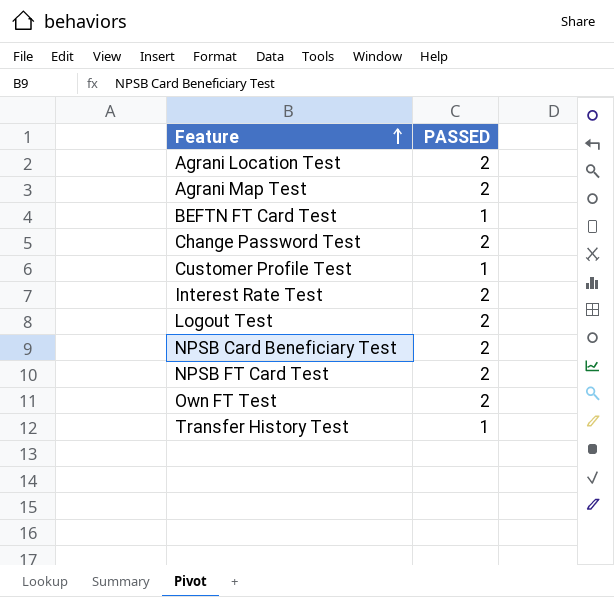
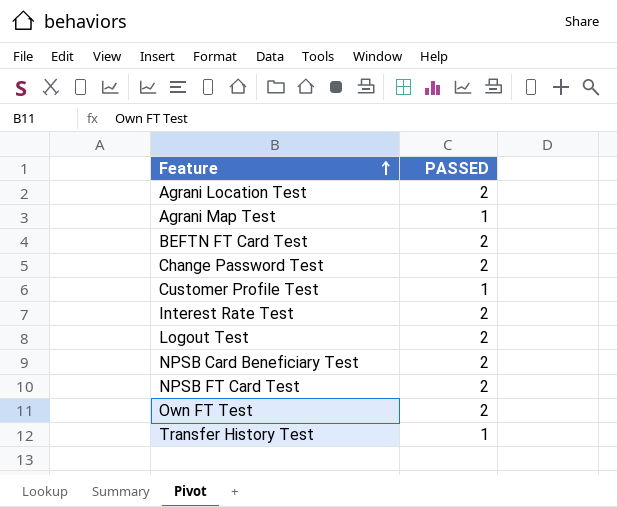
Agrani Map Test | PASSED: 2 -> 1
BEFTN FT Card Test | PASSED: 1 -> 2

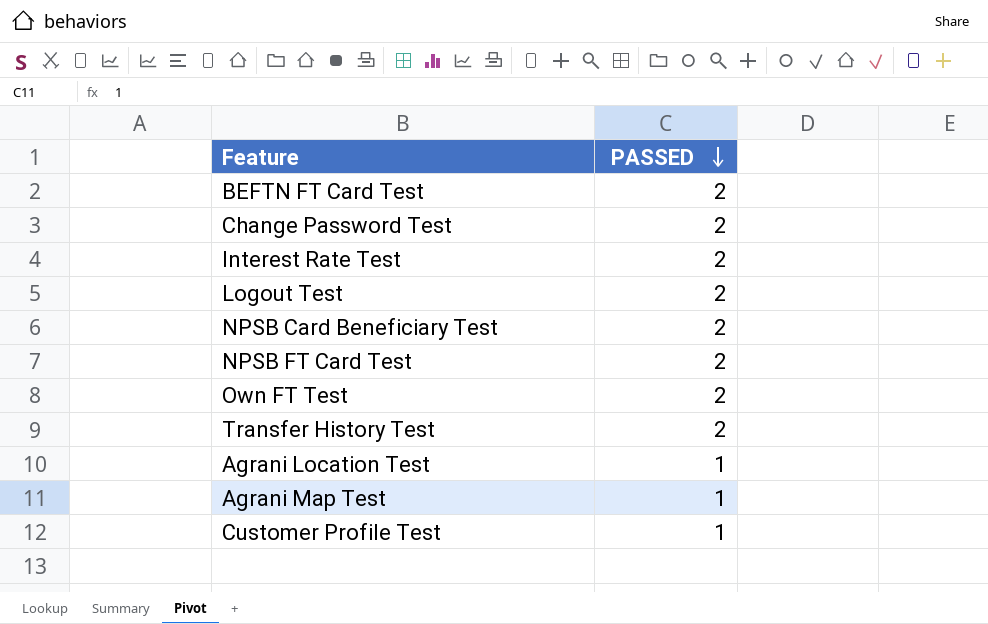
row order: Feature ascending -> PASSED descending
Transfer History Test | PASSED: 1 -> 2
Agrani Location Test | PASSED: 2 -> 1

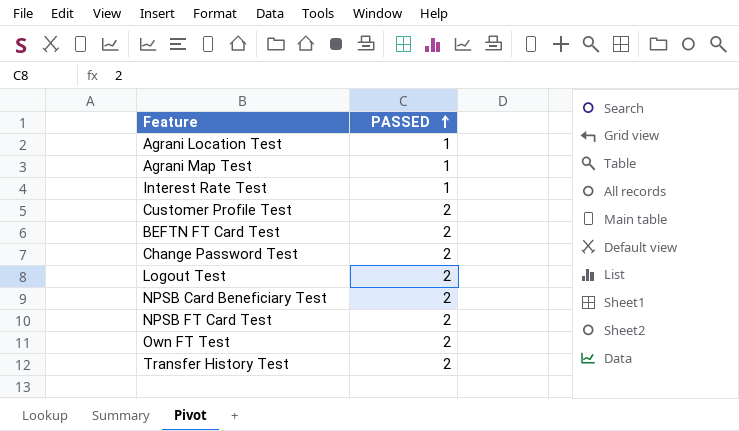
row order: PASSED descending -> PASSED ascending
Interest Rate Test | PASSED: 2 -> 1
Customer Profile Test | PASSED: 1 -> 2

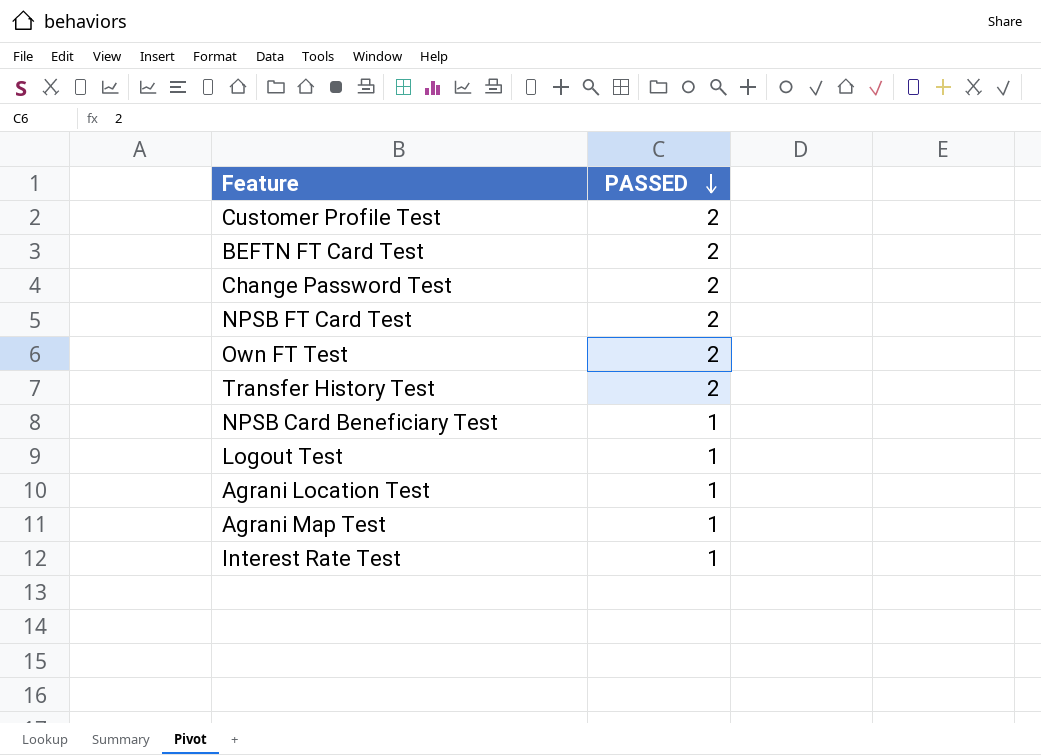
row order: PASSED ascending -> PASSED descending
NPSB Card Beneficiary Test | PASSED: 2 -> 1
Logout Test | PASSED: 2 -> 1

